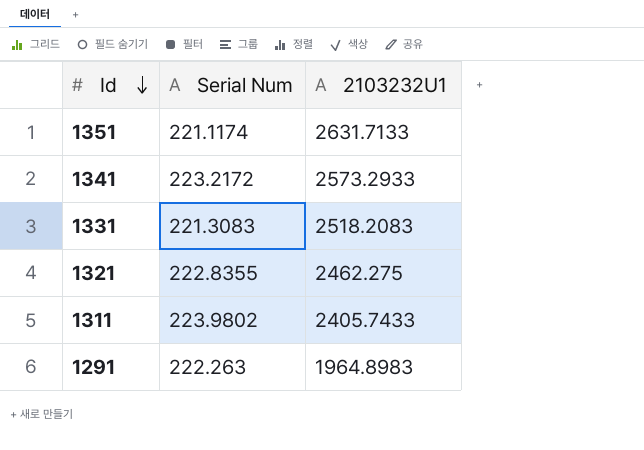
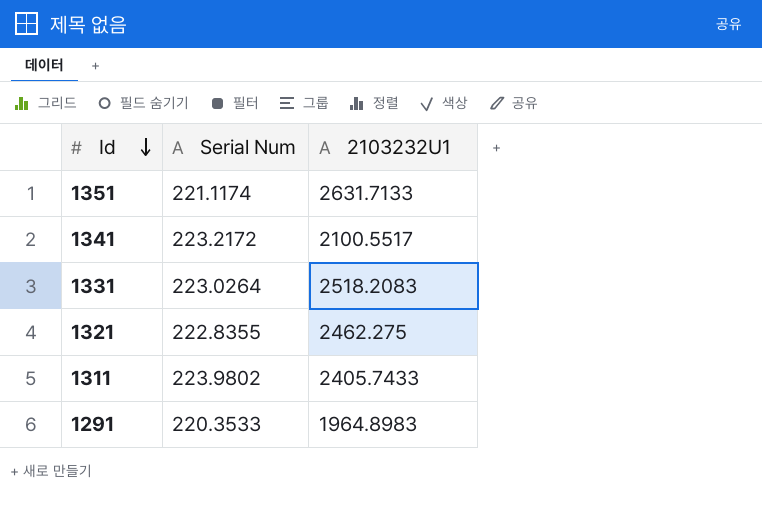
1341 | 2103232U1: 2573.2933 -> 2100.5517
1331 | Serial Num: 221.3083 -> 223.0264
1291 | Serial Num: 222.263 -> 220.3533

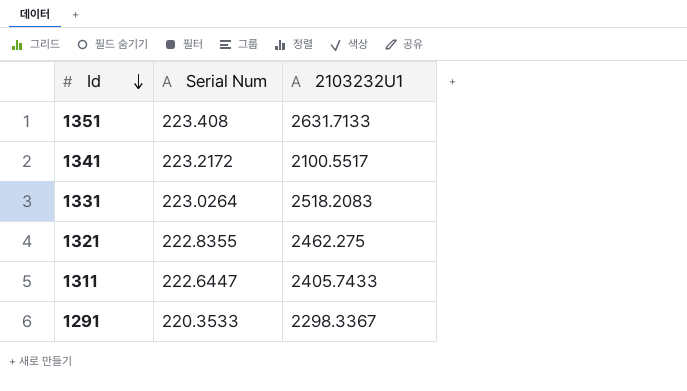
1351 | Serial Num: 221.1174 -> 223.408
1311 | Serial Num: 223.9802 -> 222.6447
1291 | 2103232U1: 1964.8983 -> 2298.3367

